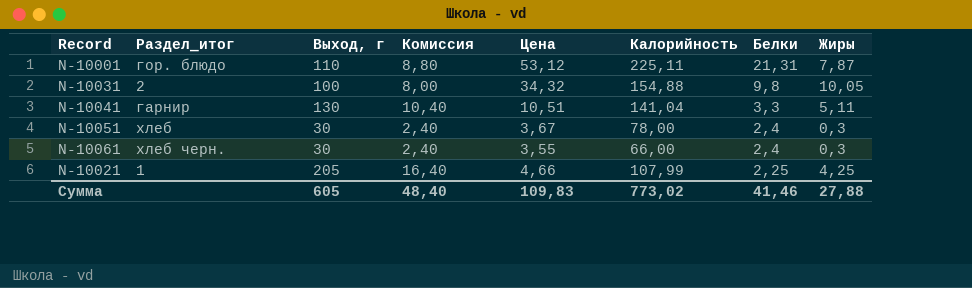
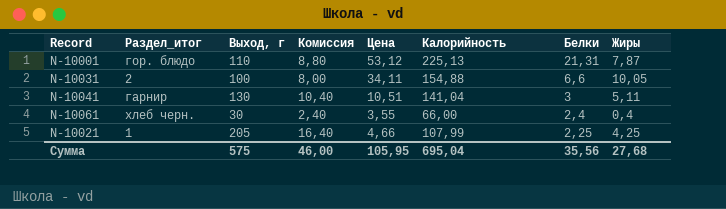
row N-10051: хлеб | 30 | 2,40 | 3,67 | 78,00 | 2,4 | 0,3 -> none
N-10001 | Калорийность: 225,11 -> 225,13
N-10031 | Цена: 34,32 -> 34,11
N-10031 | Белки: 9,8 -> 6,6
N-10041 | Белки: 3,3 -> 3
N-10061 | Жиры: 0,3 -> 0,4
Сумма | Выход, г: 605 -> 575
Сумма | Комиссия: 48,40 -> 46,00
Сумма | Цена: 109,83 -> 105,95
Сумма | Калорийность: 773,02 -> 695,04
Сумма | Белки: 41,46 -> 35,56
Сумма | Жиры: 27,88 -> 27,68

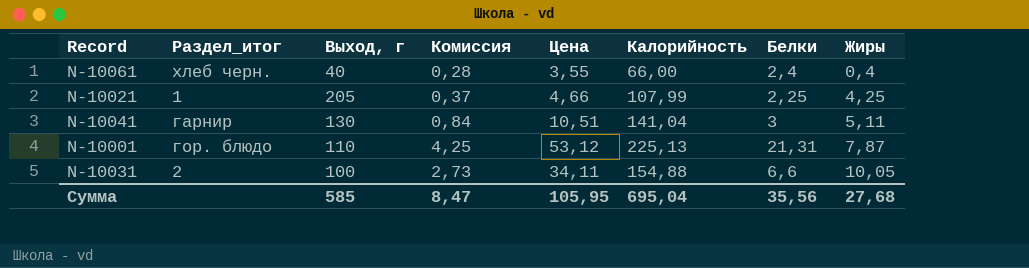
row order: Белки descending -> Жиры ascending
column Комиссия | formula: [Выход, г] * 0,08 -> [Цена] * 0,08
N-10061 | Выход, г: 30 -> 40
Сумма | Выход, г: 575 -> 585
Сумма | Комиссия: 46,00 -> 8,47

